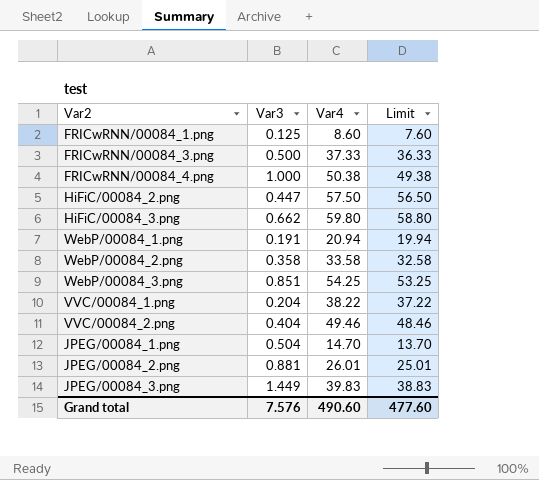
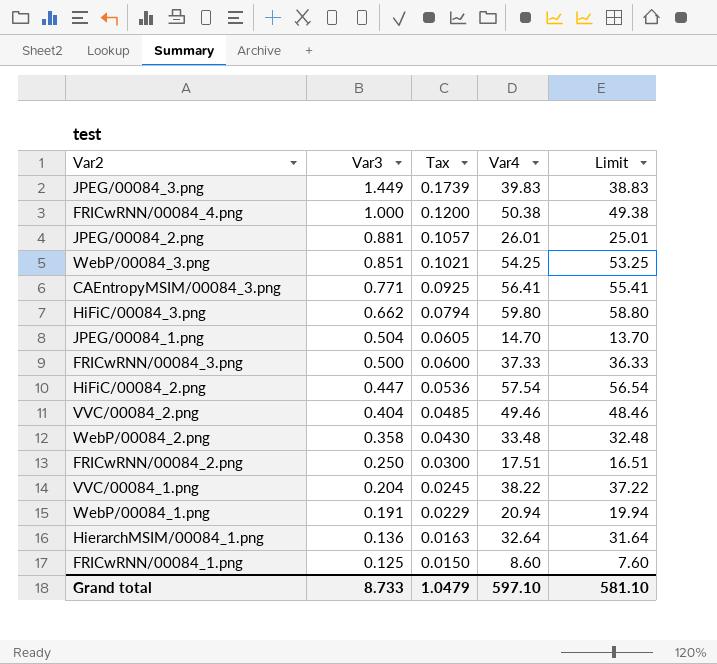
row order: none -> Var3 descending
column Tax | formula: none -> [Var3] * 0.12
row CAEntropyMSIM/00084_3.png: none -> 0.771 | 0.0925 | 56.41 | 55.41
HiFiC/00084_2.png | Var4: 57.50 -> 57.54
HiFiC/00084_2.png | Limit: 56.50 -> 56.54
WebP/00084_2.png | Var4: 33.58 -> 33.48
WebP/00084_2.png | Limit: 32.58 -> 32.48
row FRICwRNN/00084_2.png: none -> 0.250 | 0.0300 | 17.51 | 16.51
row HierarchMSIM/00084_1.png: none -> 0.136 | 0.0163 | 32.64 | 31.64
Grand total | Var3: 7.576 -> 8.733
Grand total | Var4: 490.60 -> 597.10
Grand total | Limit: 477.60 -> 581.10

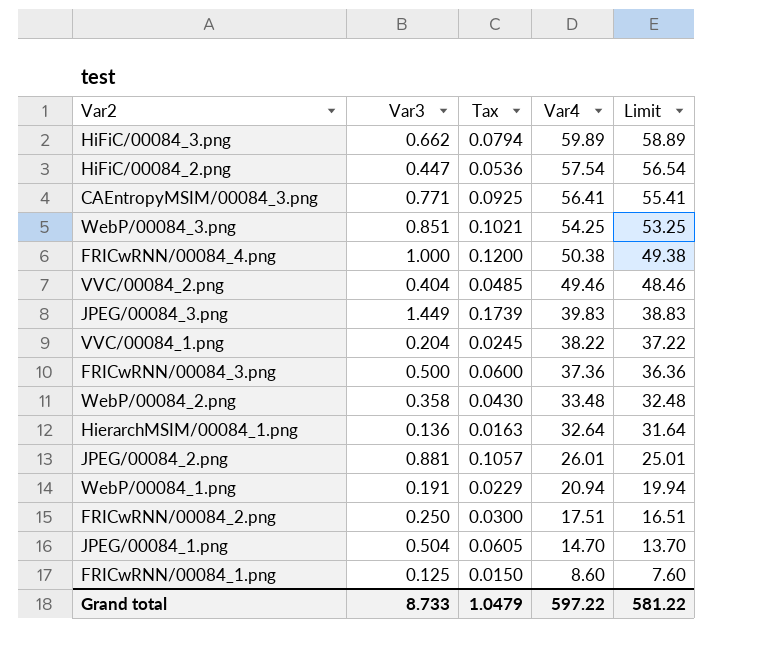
row order: Var3 descending -> Var4 descending
HiFiC/00084_3.png | Var4: 59.80 -> 59.89
HiFiC/00084_3.png | Limit: 58.80 -> 58.89
FRICwRNN/00084_3.png | Var4: 37.33 -> 37.36
FRICwRNN/00084_3.png | Limit: 36.33 -> 36.36
Grand total | Var4: 597.10 -> 597.22
Grand total | Limit: 581.10 -> 581.22

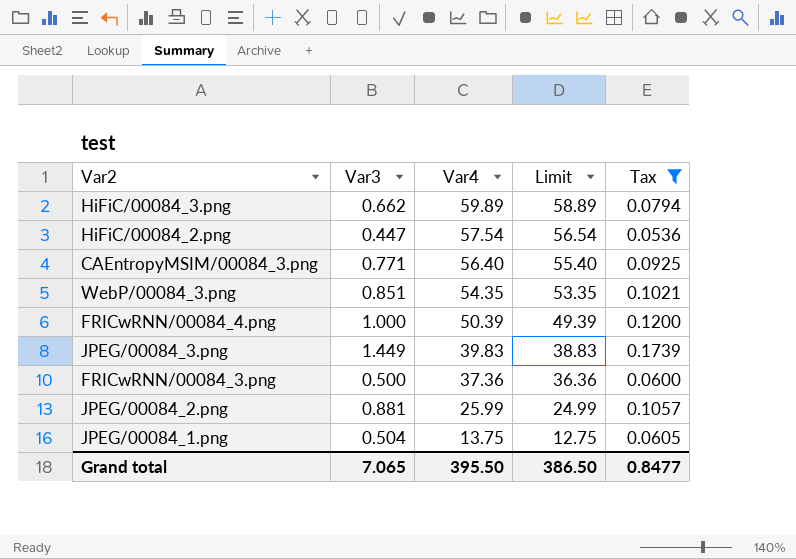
filter: none -> Tax >= 0.0536
column Tax | position: 3 -> 5
CAEntropyMSIM/00084_3.png | Var4: 56.41 -> 56.40
CAEntropyMSIM/00084_3.png | Limit: 55.41 -> 55.40
WebP/00084_3.png | Var4: 54.25 -> 54.35
WebP/00084_3.png | Limit: 53.25 -> 53.35
FRICwRNN/00084_4.png | Var4: 50.38 -> 50.39
FRICwRNN/00084_4.png | Limit: 49.38 -> 49.39
JPEG/00084_2.png | Var4: 26.01 -> 25.99
JPEG/00084_2.png | Limit: 25.01 -> 24.99
JPEG/00084_1.png | Var4: 14.70 -> 13.75
JPEG/00084_1.png | Limit: 13.70 -> 12.75
Grand total | Var3: 8.733 -> 7.065
Grand total | Var4: 597.22 -> 395.50
Grand total | Limit: 581.22 -> 386.50
Grand total | Tax: 1.0479 -> 0.8477

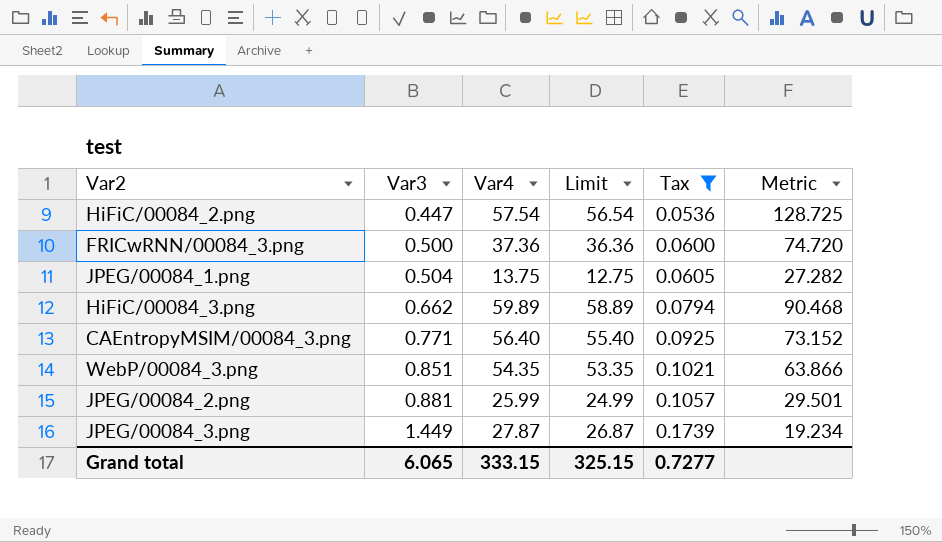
row order: Var4 descending -> Var3 ascending
column Metric | formula: none -> [Var4] / [Var3]
row FRICwRNN/00084_4.png: 1.000 | 50.39 | 49.39 | 0.1200 -> none
JPEG/00084_3.png | Var4: 39.83 -> 27.87
JPEG/00084_3.png | Limit: 38.83 -> 26.87
Grand total | Var3: 7.065 -> 6.065
Grand total | Var4: 395.50 -> 333.15
Grand total | Limit: 386.50 -> 325.15
Grand total | Tax: 0.8477 -> 0.7277

